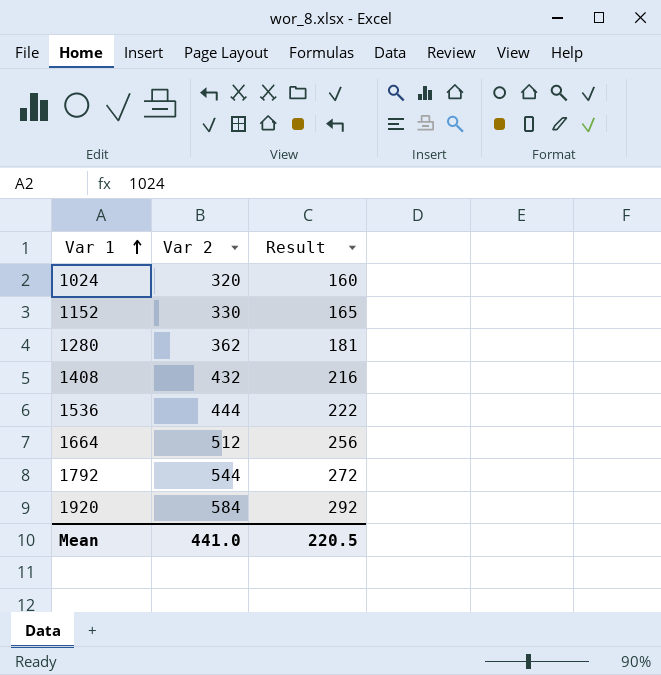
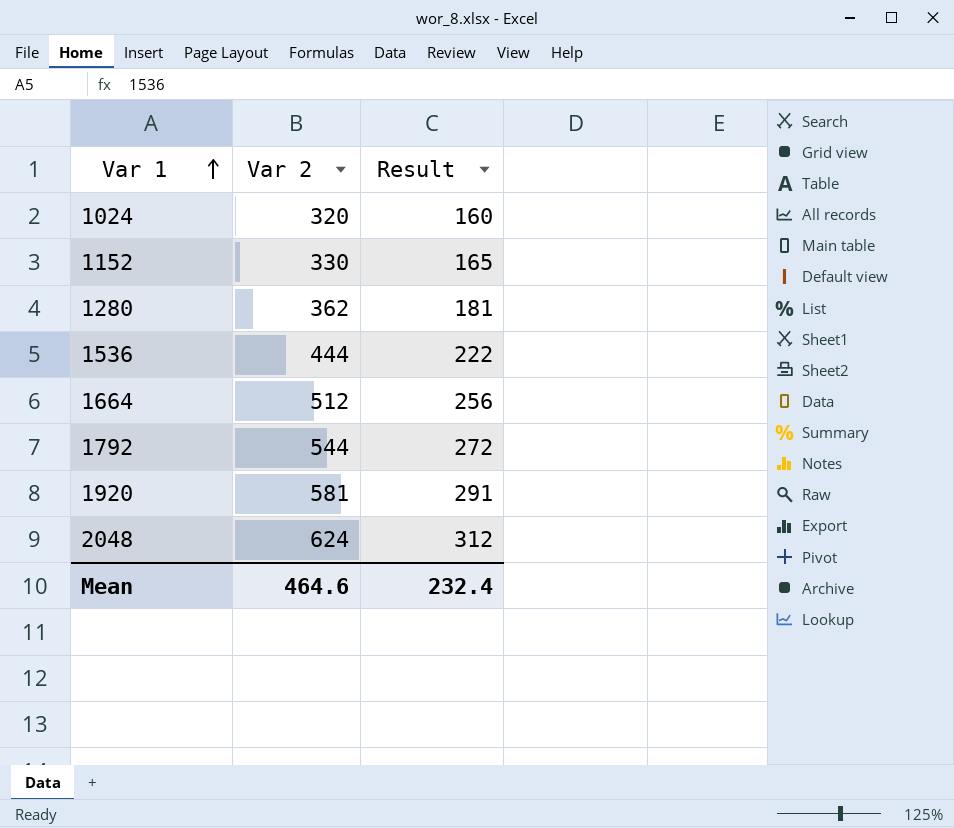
row 1408: 432 | 216 -> none
1920 | Var 2: 584 -> 581
1920 | Result: 292 -> 291
row 2048: none -> 624 | 312
Mean | Var 2: 441.0 -> 464.6
Mean | Result: 220.5 -> 232.4

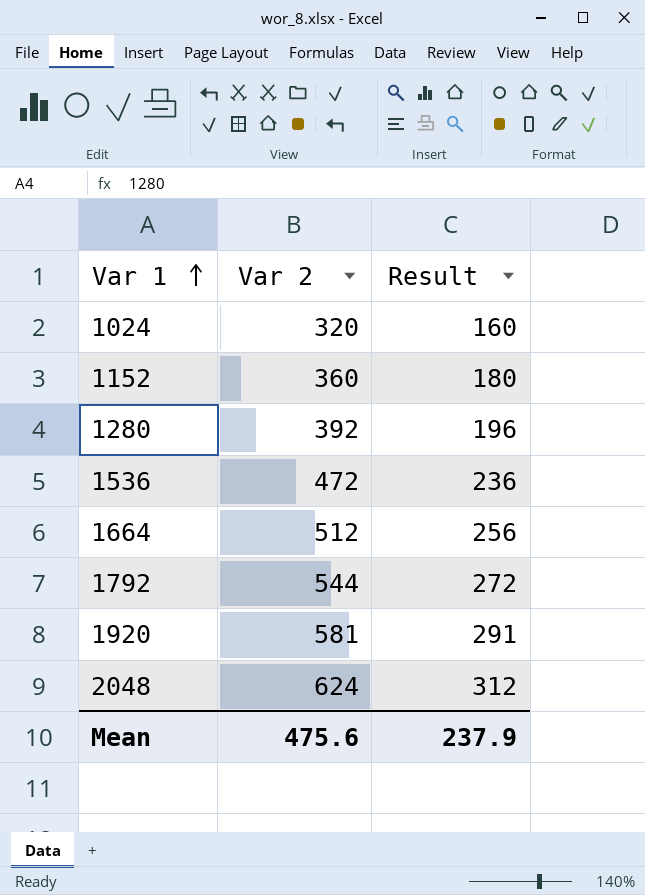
1152 | Var 2: 330 -> 360
1152 | Result: 165 -> 180
1280 | Var 2: 362 -> 392
1280 | Result: 181 -> 196
1536 | Var 2: 444 -> 472
1536 | Result: 222 -> 236
Mean | Var 2: 464.6 -> 475.6
Mean | Result: 232.4 -> 237.9

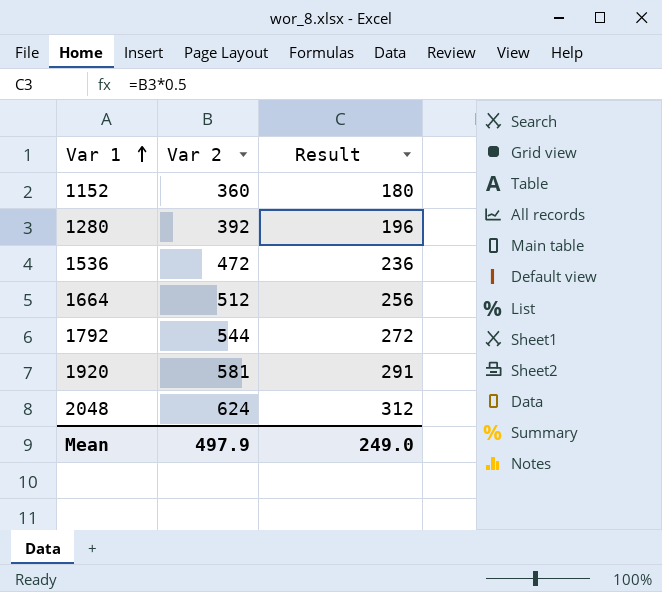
row 1024: 320 | 160 -> none
Mean | Var 2: 475.6 -> 497.9
Mean | Result: 237.9 -> 249.0

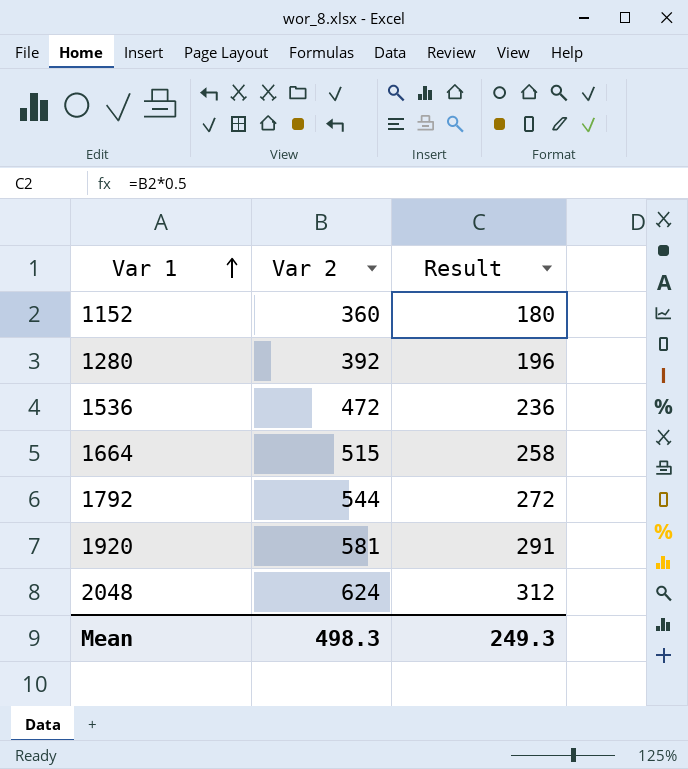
1664 | Var 2: 512 -> 515
1664 | Result: 256 -> 258
Mean | Var 2: 497.9 -> 498.3
Mean | Result: 249.0 -> 249.3

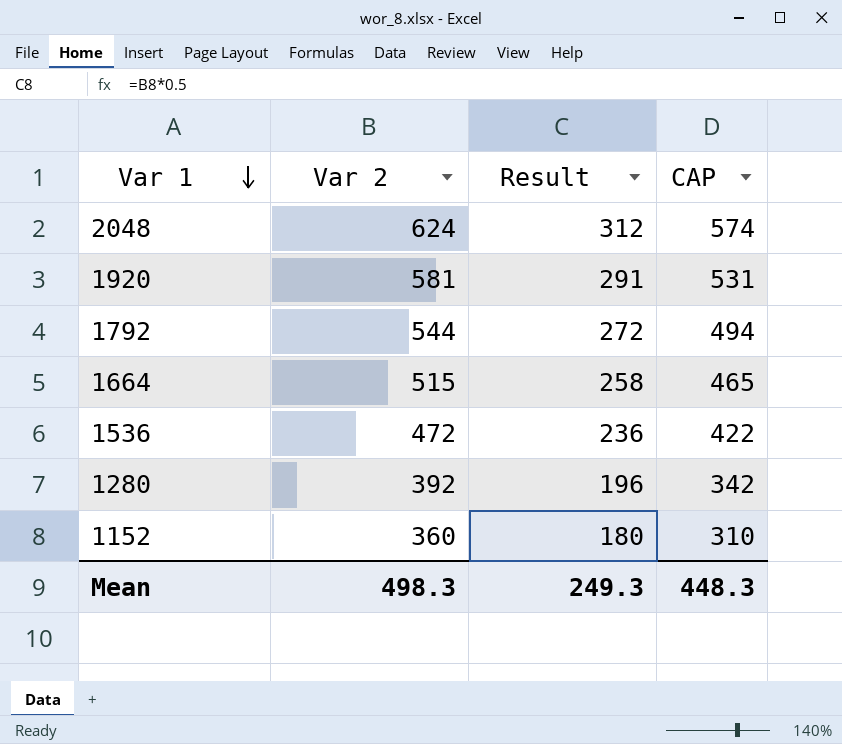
row order: Var 1 ascending -> Var 1 descending
column CAP | formula: none -> [Var 2] - 50

